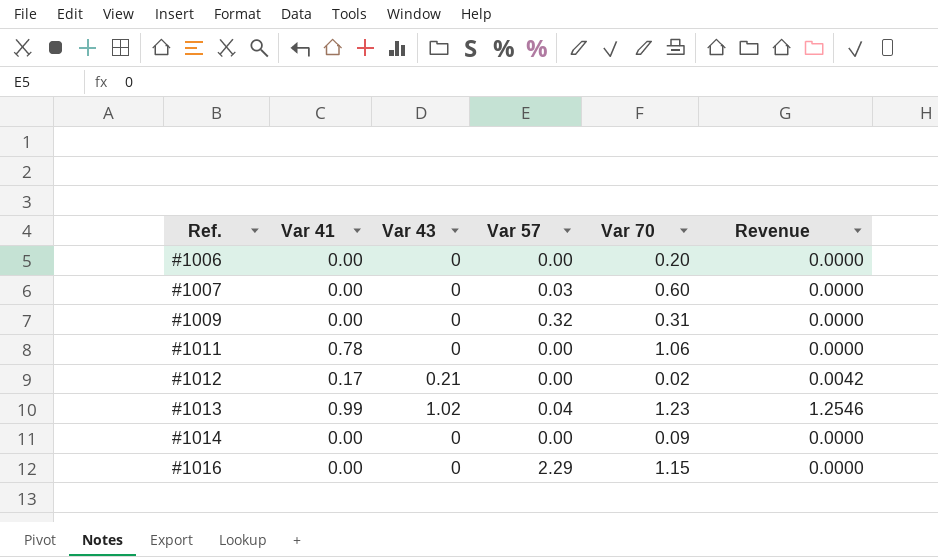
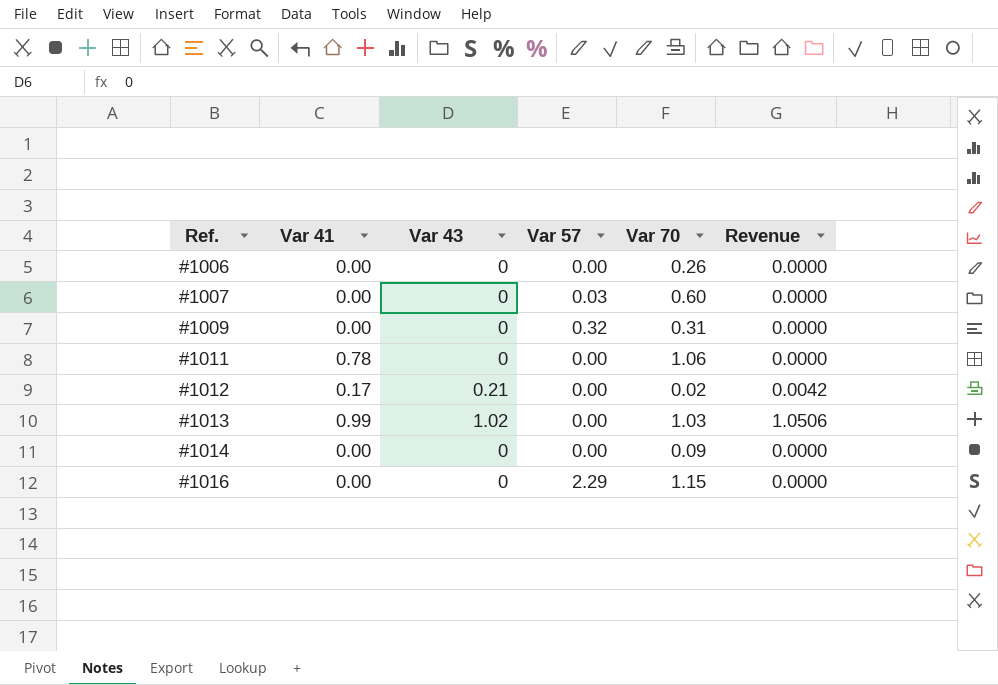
#1006 | Var 70: 0.20 -> 0.26
#1013 | Var 57: 0.04 -> 0.00
#1013 | Var 70: 1.23 -> 1.03
#1013 | Revenue: 1.2546 -> 1.0506

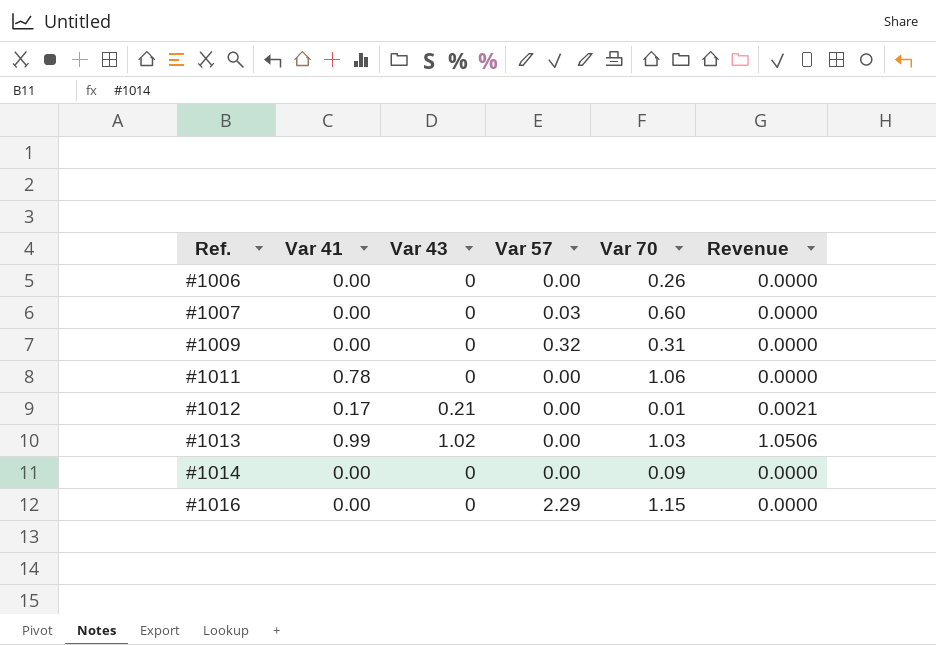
#1012 | Var 70: 0.02 -> 0.01
#1012 | Revenue: 0.0042 -> 0.0021

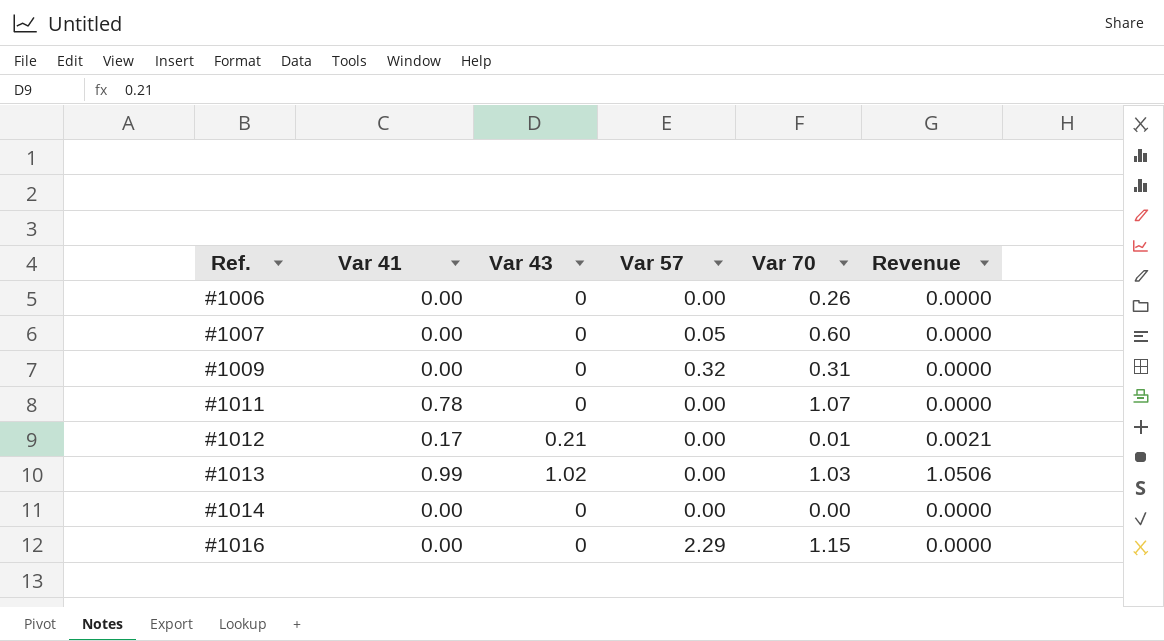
#1007 | Var 57: 0.03 -> 0.05
#1011 | Var 70: 1.06 -> 1.07
#1014 | Var 70: 0.09 -> 0.00

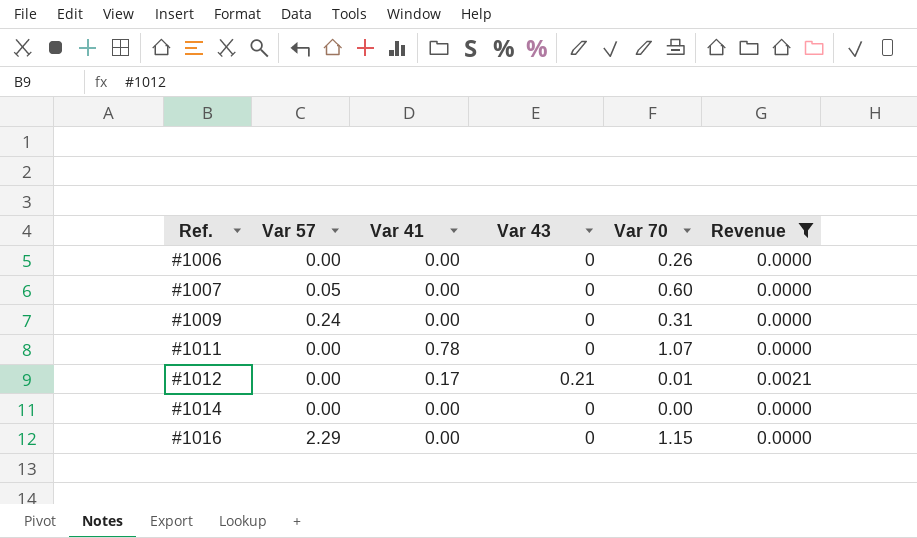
filter: none -> Revenue != 1.0506
column Var 57 | position: 4 -> 2
#1009 | Var 57: 0.32 -> 0.24

